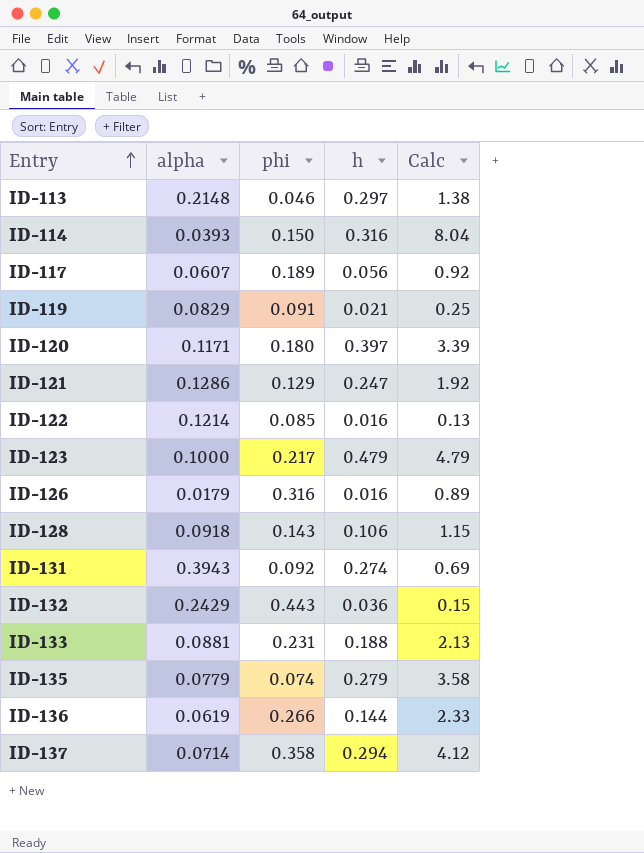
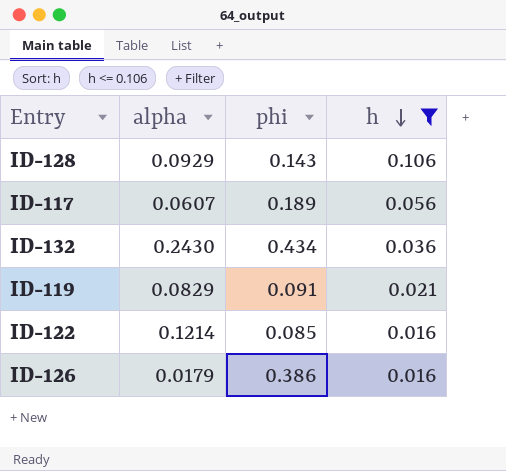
filter: none -> h <= 0.106
row order: Entry ascending -> h descending
column Calc | formula: [h] / [alpha] -> none
ID-128 | alpha: 0.0918 -> 0.0929
ID-132 | alpha: 0.2429 -> 0.2430
ID-132 | phi: 0.443 -> 0.434
ID-126 | phi: 0.316 -> 0.386

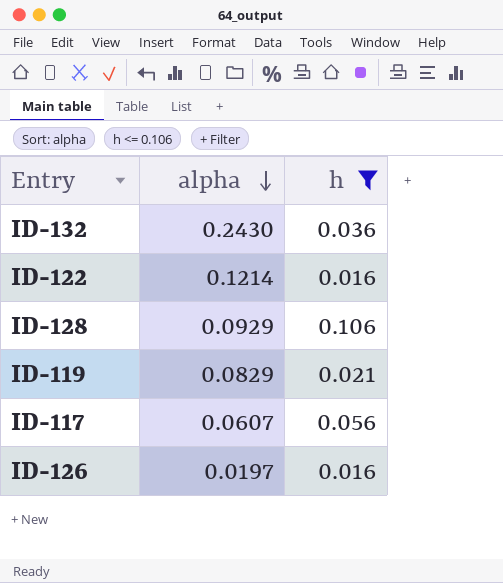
row order: h descending -> alpha descending
column phi | position: 3 -> none
ID-126 | alpha: 0.0179 -> 0.0197

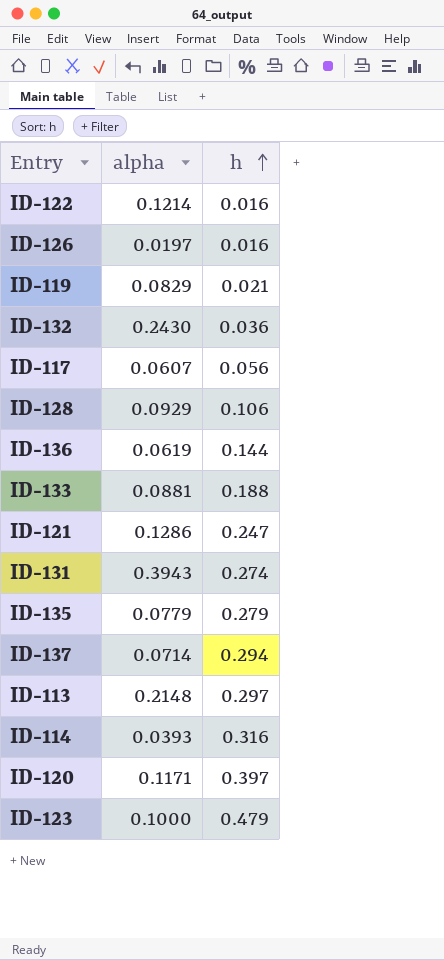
filter: h <= 0.106 -> none
row order: alpha descending -> h ascending

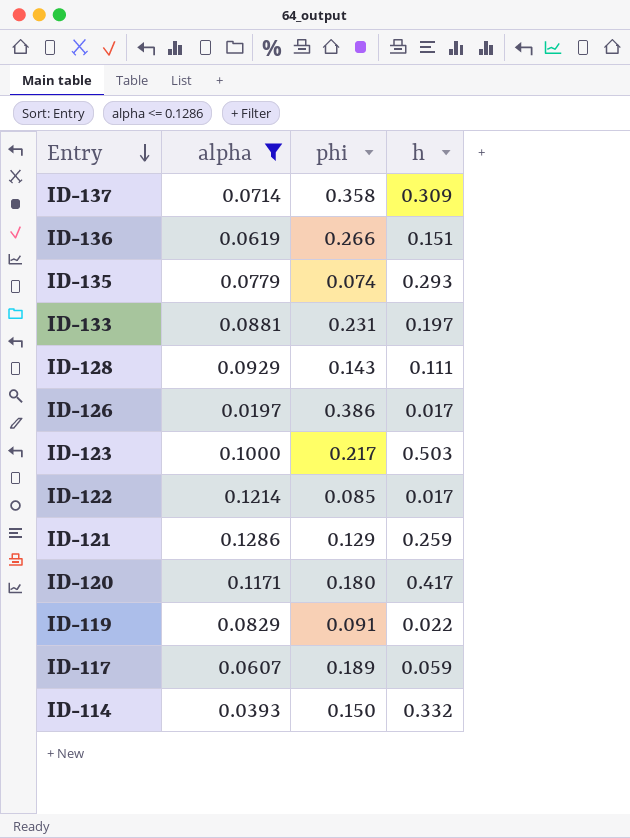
filter: none -> alpha <= 0.1286
row order: h ascending -> Entry descending
column phi | position: none -> 3
ID-137 | h: 0.294 -> 0.309
ID-136 | h: 0.144 -> 0.151
ID-135 | h: 0.279 -> 0.293
ID-133 | h: 0.188 -> 0.197
ID-128 | h: 0.106 -> 0.111
ID-126 | h: 0.016 -> 0.017
ID-123 | h: 0.479 -> 0.503
ID-122 | h: 0.016 -> 0.017
ID-121 | h: 0.247 -> 0.259
ID-120 | h: 0.397 -> 0.417
ID-119 | h: 0.021 -> 0.022
ID-117 | h: 0.056 -> 0.059
ID-114 | h: 0.316 -> 0.332

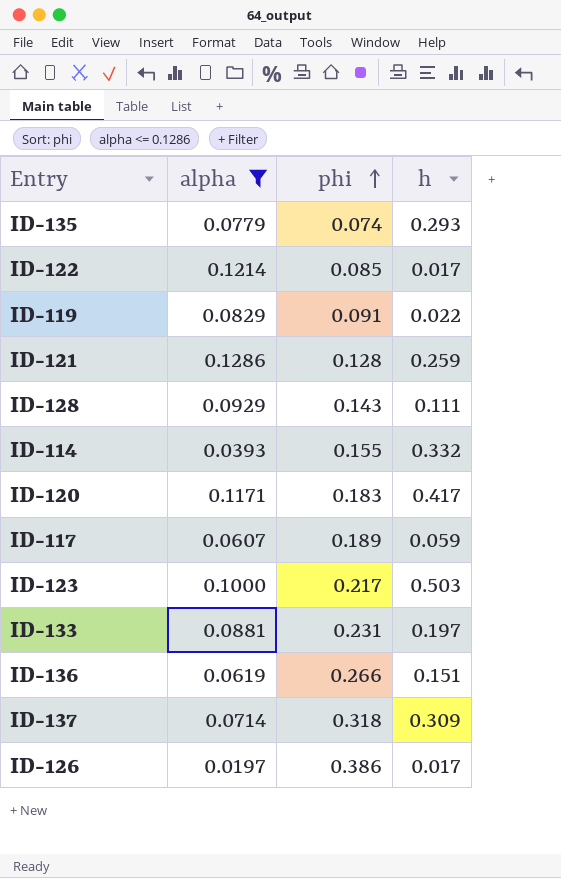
row order: Entry descending -> phi ascending
ID-121 | phi: 0.129 -> 0.128
ID-114 | phi: 0.150 -> 0.155
ID-120 | phi: 0.180 -> 0.183
ID-137 | phi: 0.358 -> 0.318

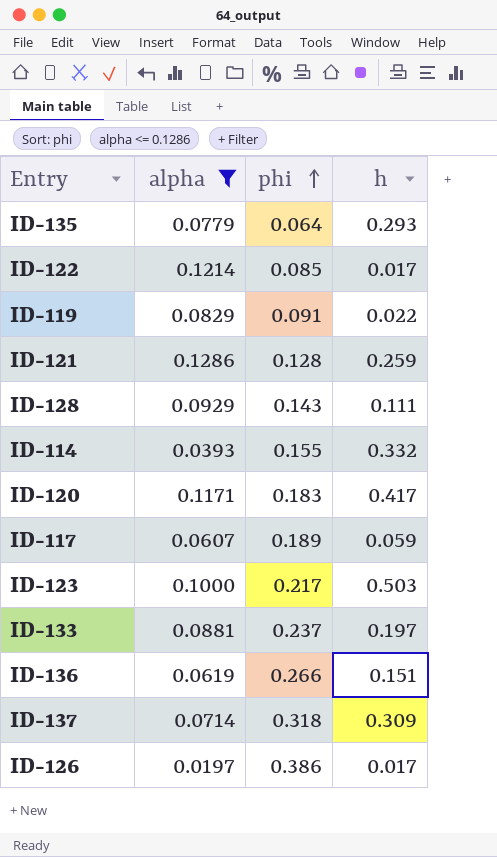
ID-135 | phi: 0.074 -> 0.064
ID-133 | phi: 0.231 -> 0.237

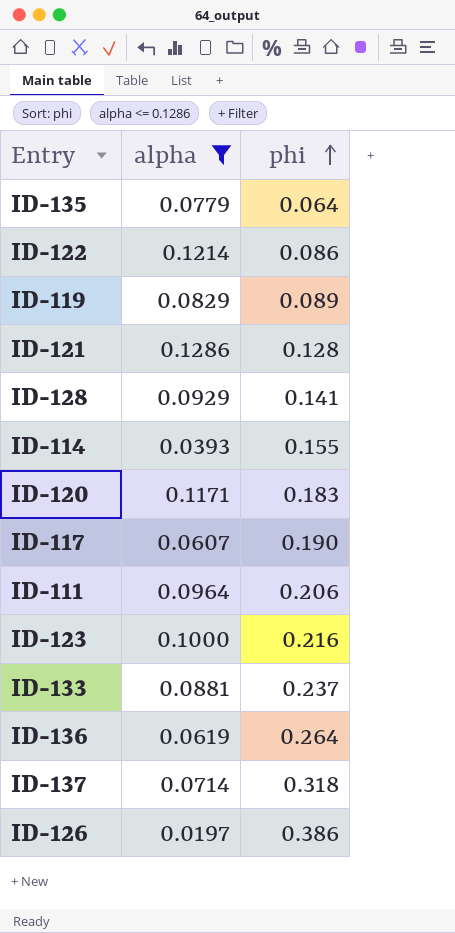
column h | position: 4 -> none
ID-122 | phi: 0.085 -> 0.086
ID-119 | phi: 0.091 -> 0.089
ID-128 | phi: 0.143 -> 0.141
ID-117 | phi: 0.189 -> 0.190
row ID-111: none -> 0.0964 | 0.206
ID-123 | phi: 0.217 -> 0.216
ID-136 | phi: 0.266 -> 0.264

